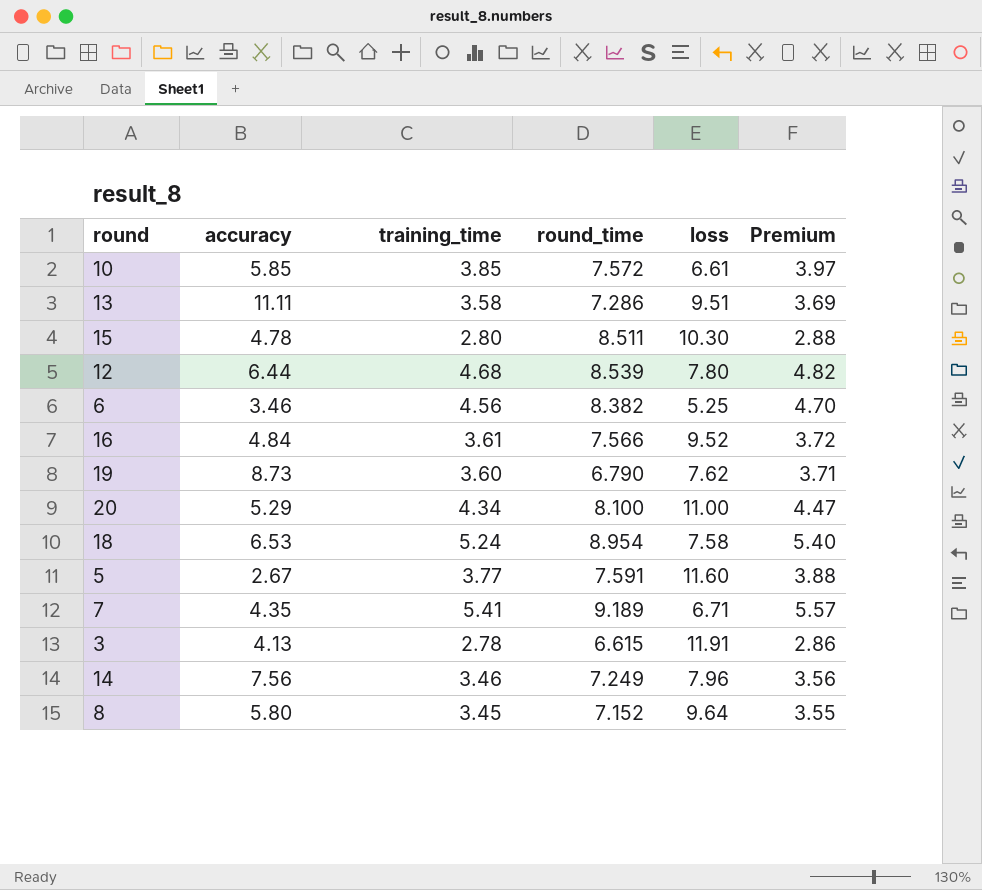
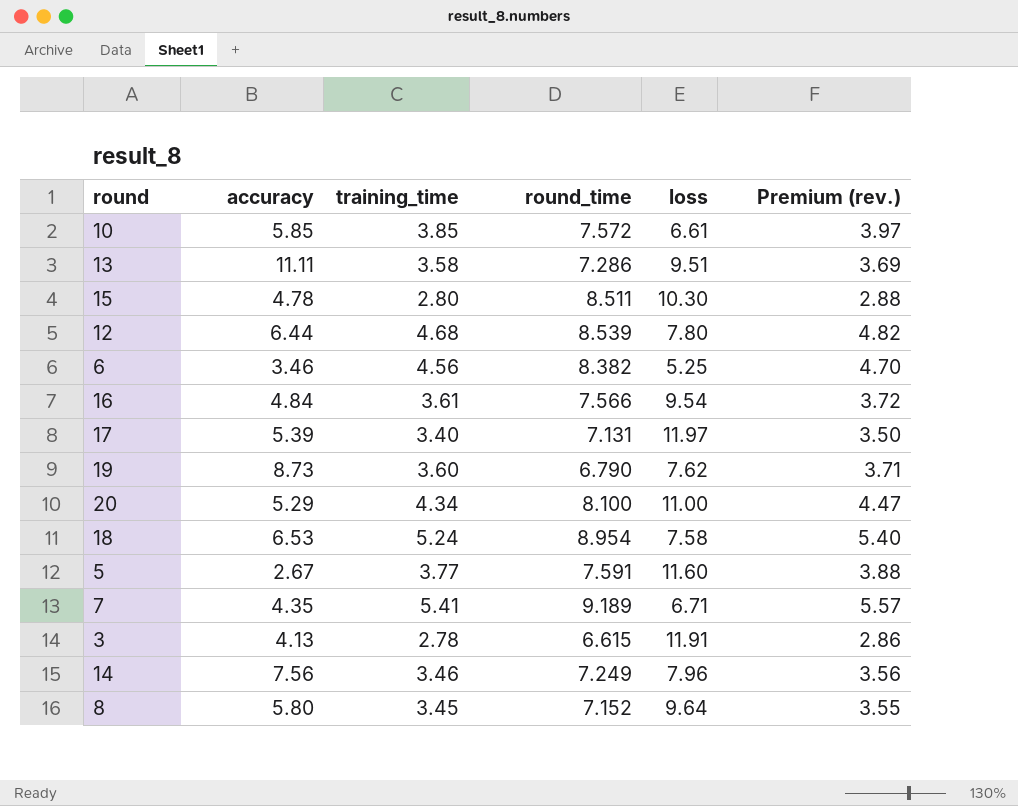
column name: Premium -> Premium (rev.)
16 | loss: 9.52 -> 9.54
row 17: none -> 5.39 | 3.40 | 7.131 | 11.97 | 3.50

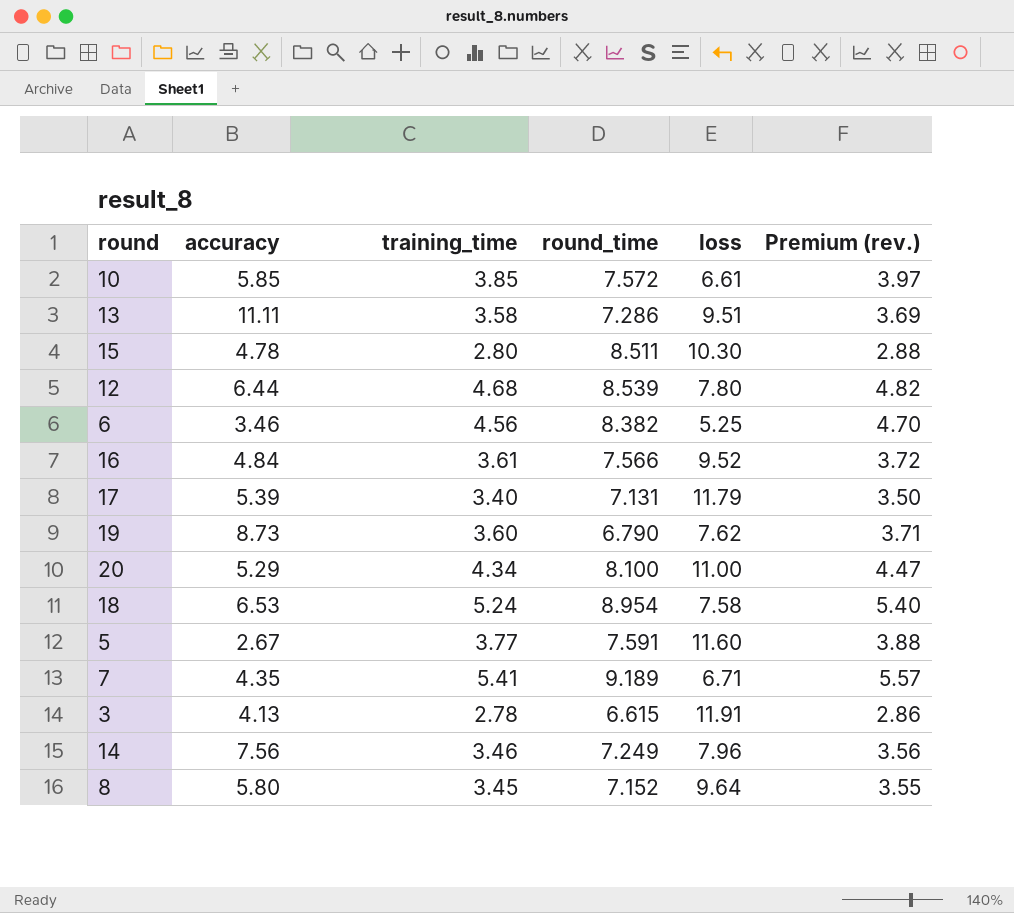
16 | loss: 9.54 -> 9.52
17 | loss: 11.97 -> 11.79

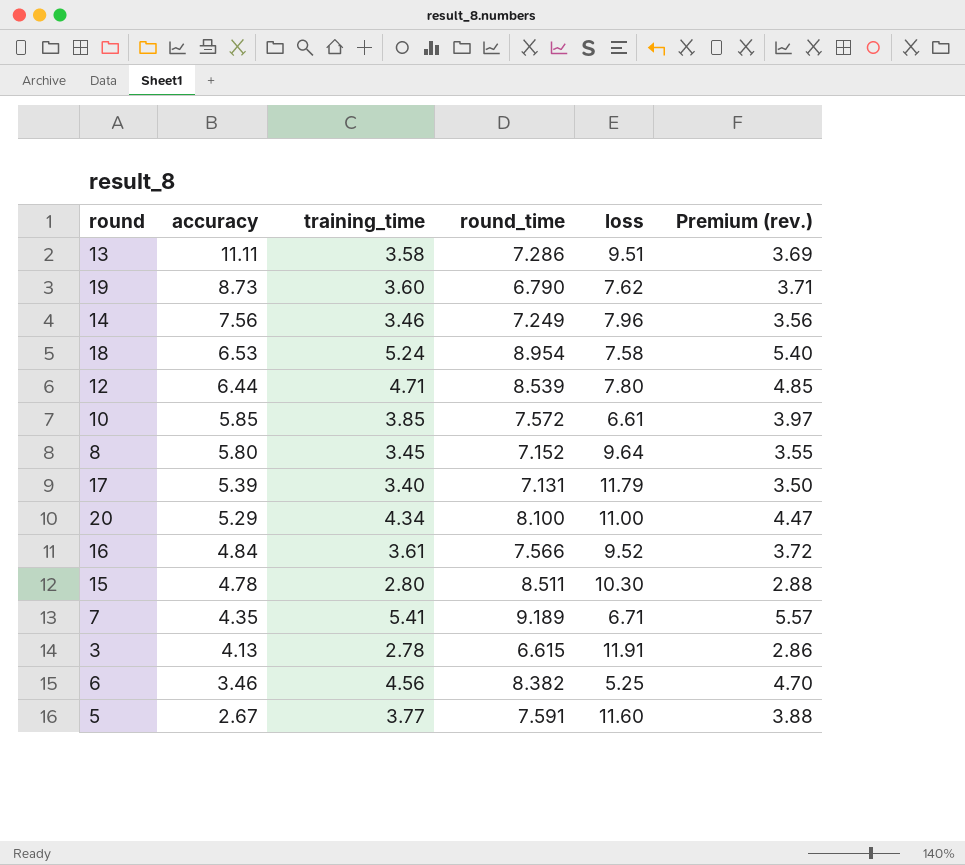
row order: none -> accuracy descending
12 | training_time: 4.68 -> 4.71
12 | Premium (rev.): 4.82 -> 4.85

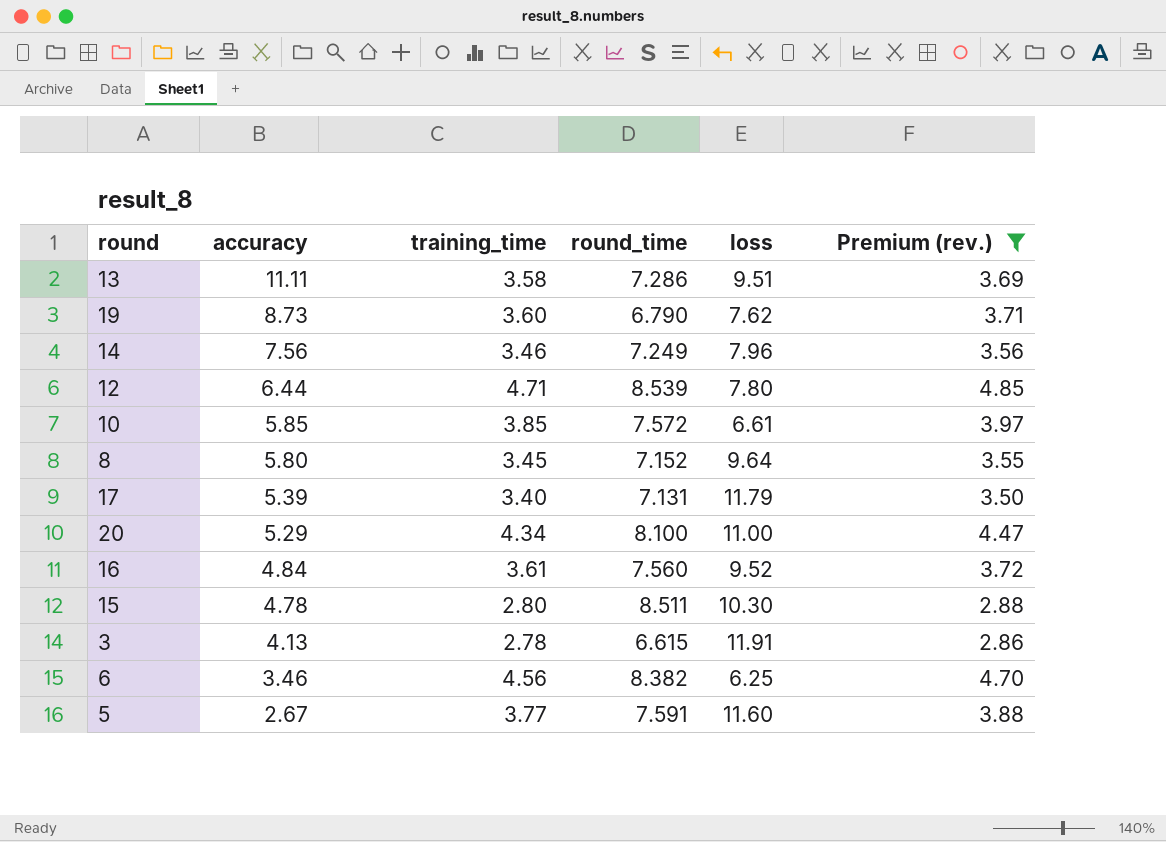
filter: none -> Premium (rev.) <= 4.85
16 | round_time: 7.566 -> 7.560
6 | loss: 5.25 -> 6.25

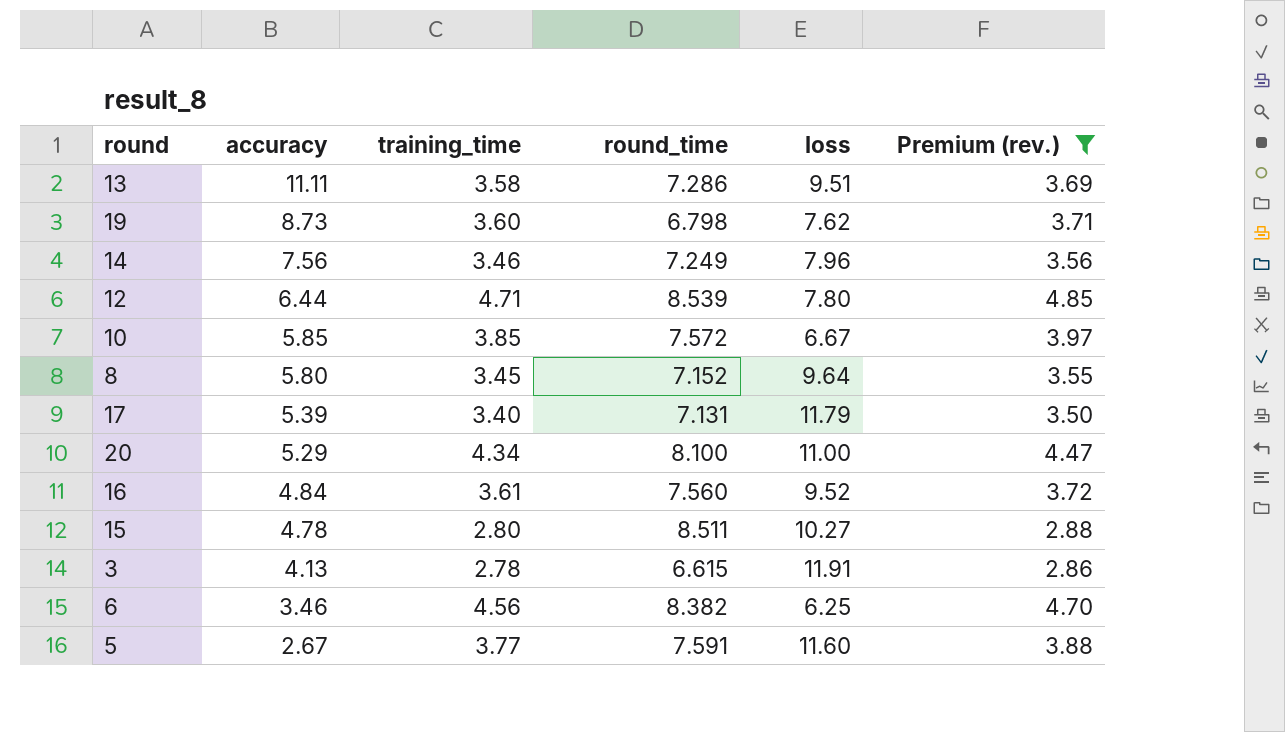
19 | round_time: 6.790 -> 6.798
10 | loss: 6.61 -> 6.67
15 | loss: 10.30 -> 10.27

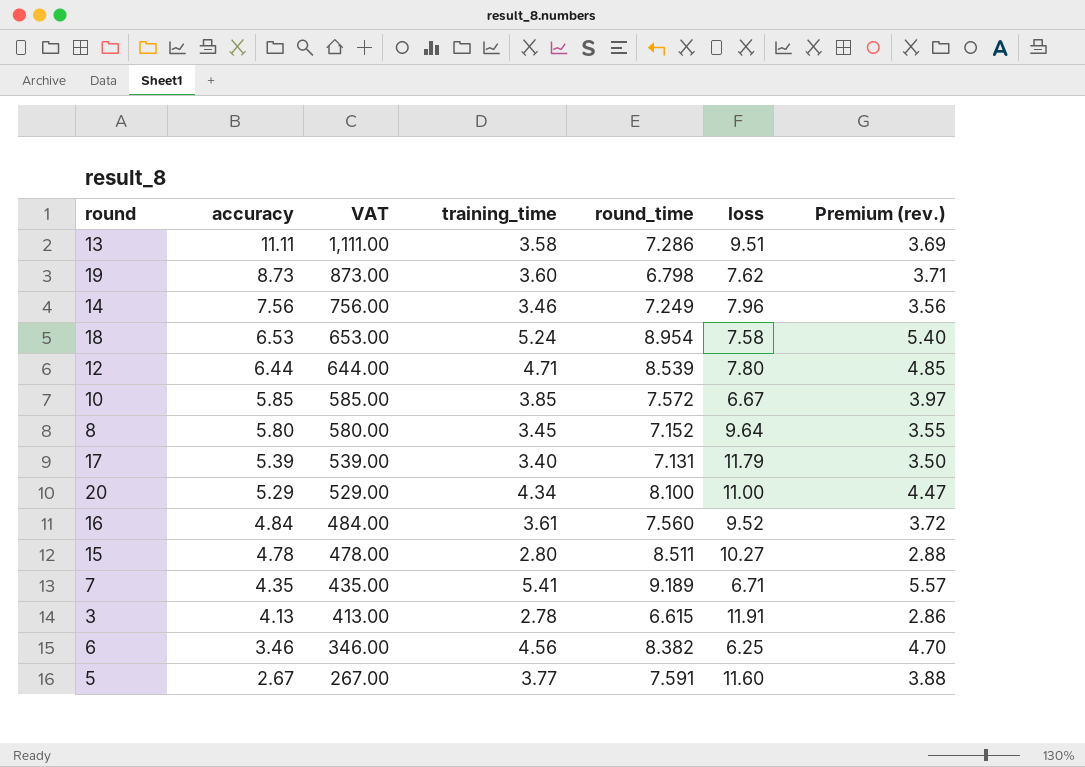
filter: Premium (rev.) <= 4.85 -> none
column VAT | formula: none -> [accuracy] * 100

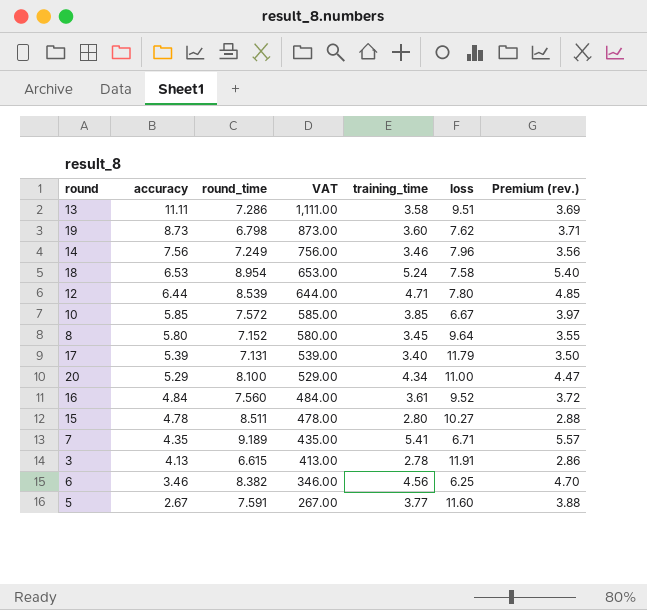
column round_time | position: 5 -> 3

